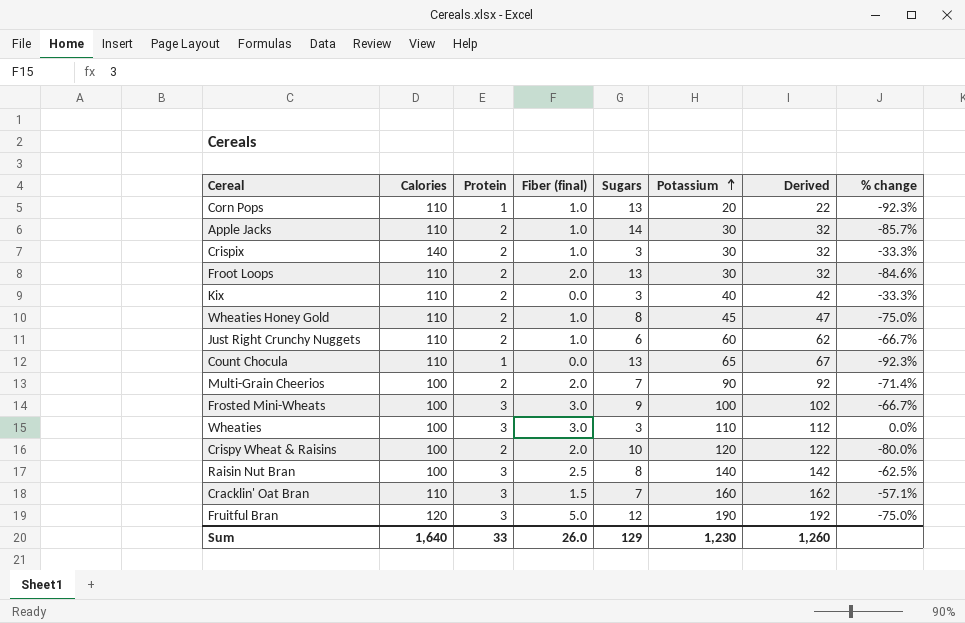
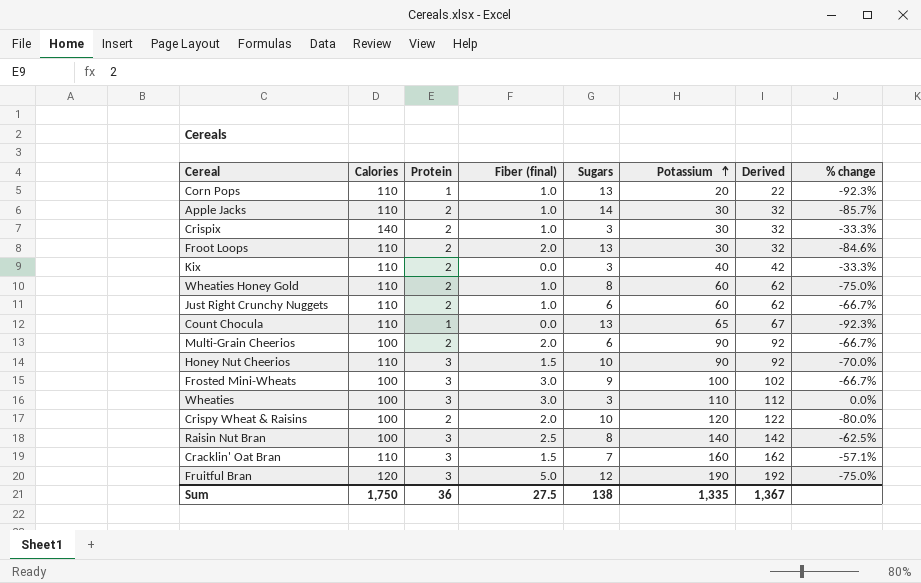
Wheaties Honey Gold | Potassium: 45 -> 60
Wheaties Honey Gold | Derived: 47 -> 62
Multi-Grain Cheerios | Sugars: 7 -> 6
Multi-Grain Cheerios | % change: -71.4% -> -66.7%
row Honey Nut Cheerios: none -> 110 | 3 | 1.5 | 10 | 90 | 92 | -70.0%
Sum | Calories: 1,640 -> 1,750
Sum | Protein: 33 -> 36
Sum | Fiber (final): 26.0 -> 27.5
Sum | Sugars: 129 -> 138
Sum | Potassium: 1,230 -> 1,335
Sum | Derived: 1,260 -> 1,367

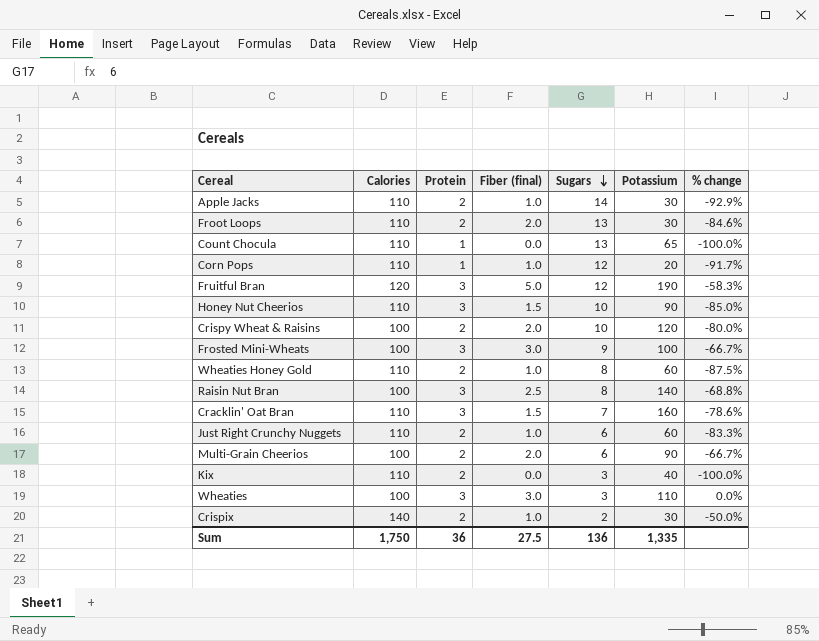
row order: Potassium ascending -> Sugars descending
column Derived | formula: [Potassium] + 2 -> none
column % change | formula: ([Protein] - [Sugars]) / [Sugars] -> ([Fiber (final)] - [Sugars]) / [Sugars]
Corn Pops | Sugars: 13 -> 12
Crispix | Sugars: 3 -> 2
Sum | Sugars: 138 -> 136

